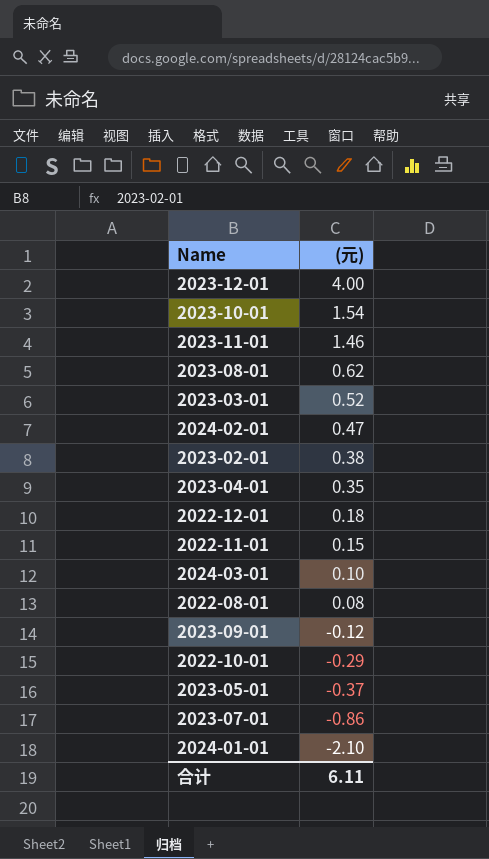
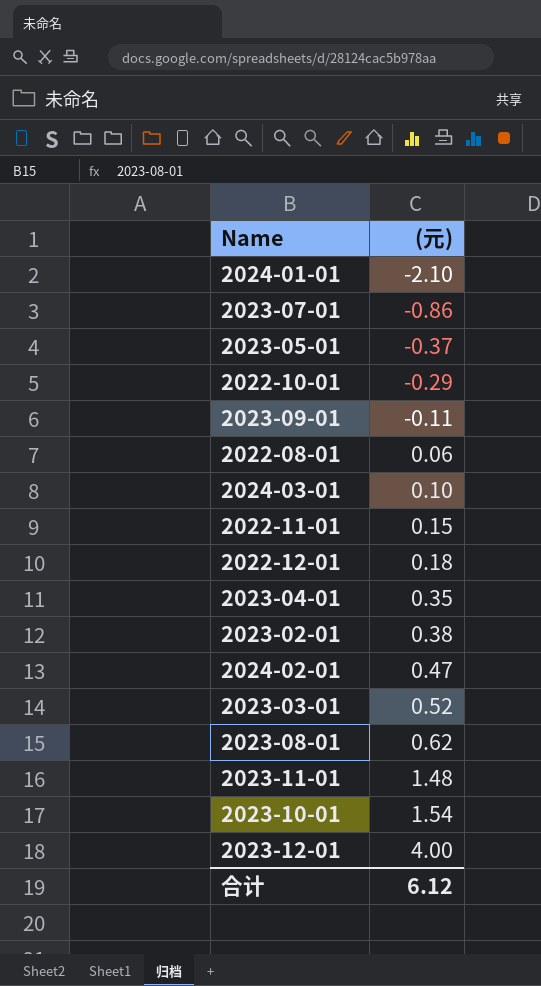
row order: (元) descending -> (元) ascending
2023-09-01 | (元): -0.12 -> -0.11
2022-08-01 | (元): 0.08 -> 0.06
2023-11-01 | (元): 1.46 -> 1.48
合计 | (元): 6.11 -> 6.12

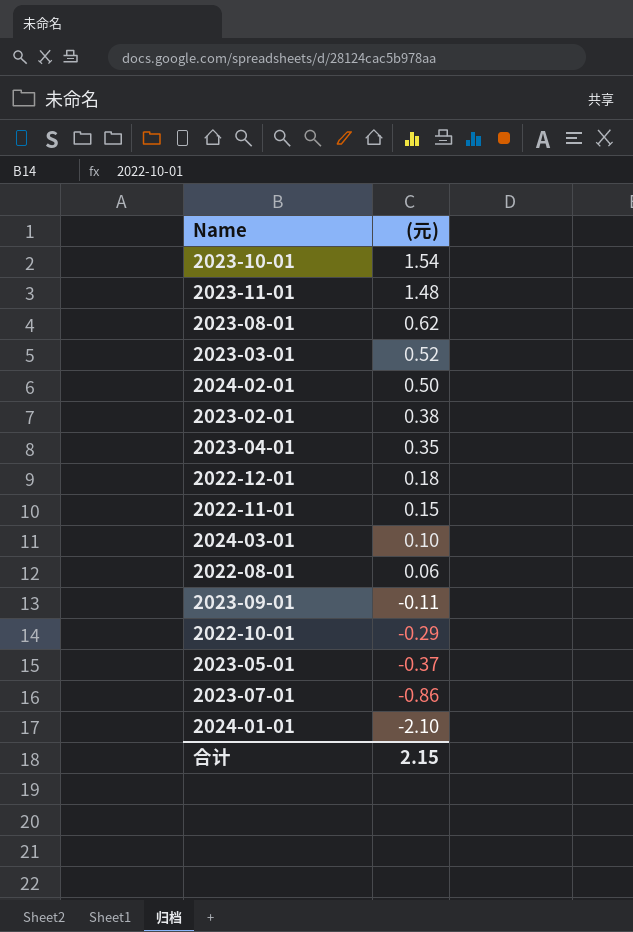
row order: (元) ascending -> (元) descending
row 2023-12-01: 4.00 -> none
2024-02-01 | (元): 0.47 -> 0.50
合计 | (元): 6.12 -> 2.15

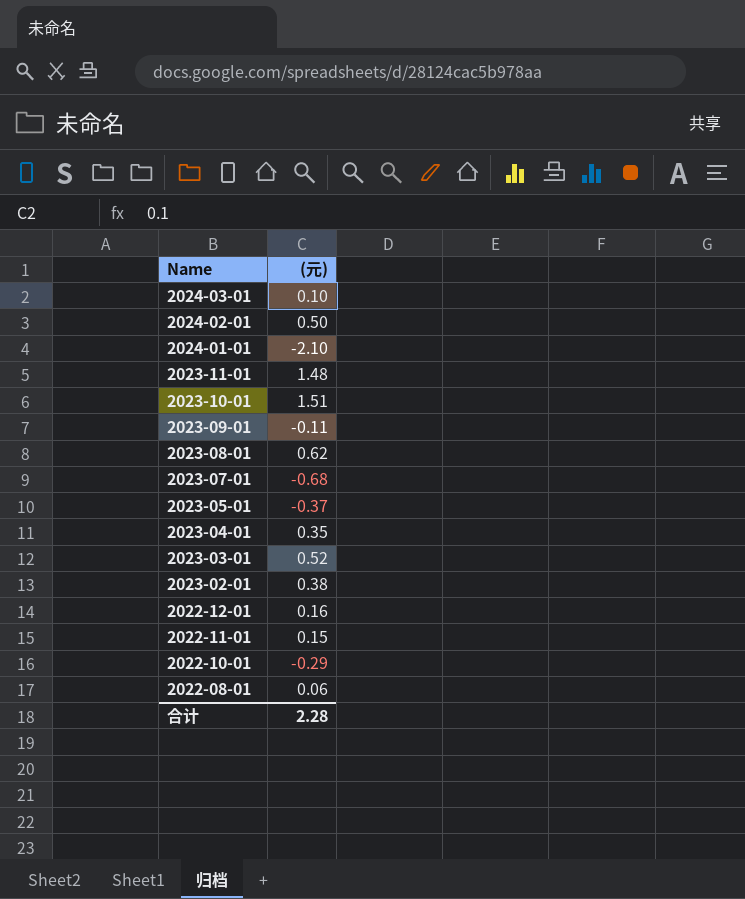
row order: (元) descending -> Name descending
2023-10-01 | (元): 1.54 -> 1.51
2023-07-01 | (元): -0.86 -> -0.68
2022-12-01 | (元): 0.18 -> 0.16
合计 | (元): 2.15 -> 2.28

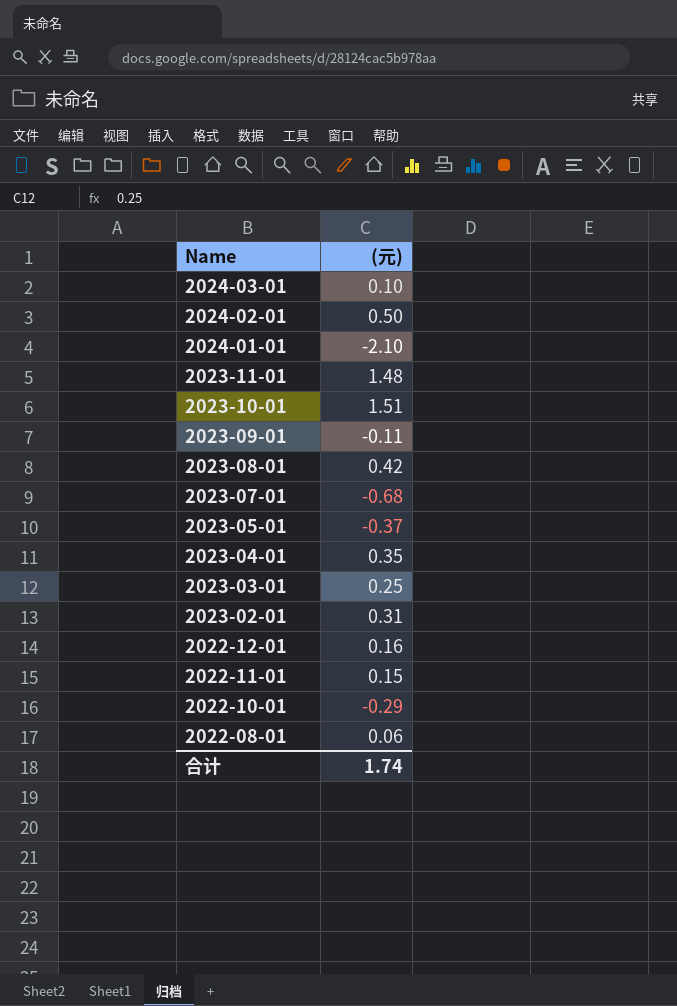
2023-08-01 | (元): 0.62 -> 0.42
2023-03-01 | (元): 0.52 -> 0.25
2023-02-01 | (元): 0.38 -> 0.31
合计 | (元): 2.28 -> 1.74

